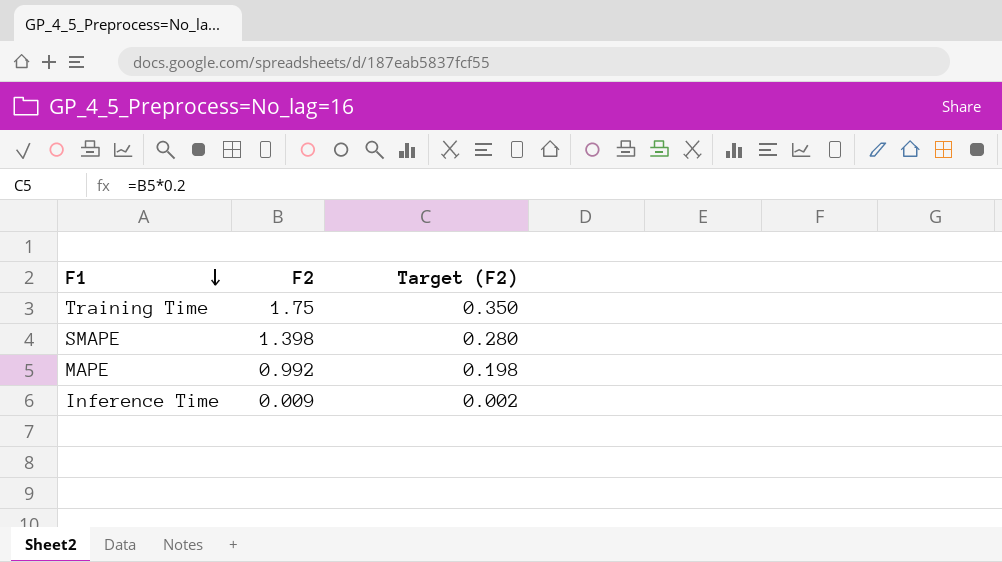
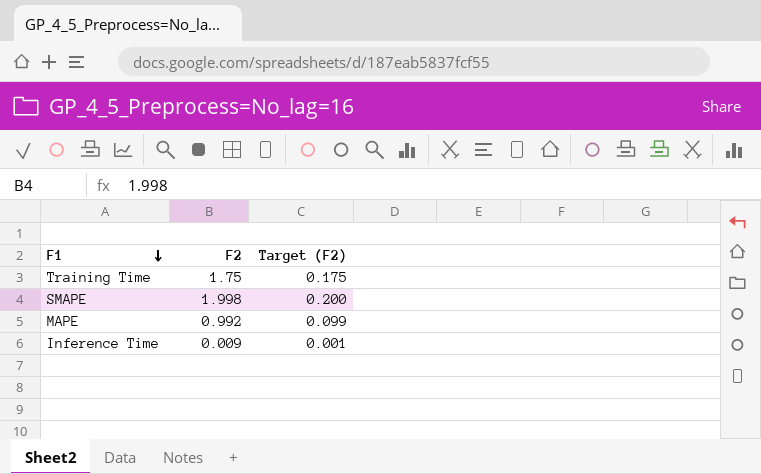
column Target (F2) | formula: [F2] * 0.2 -> [F2] * 0.1
SMAPE | F2: 1.398 -> 1.998

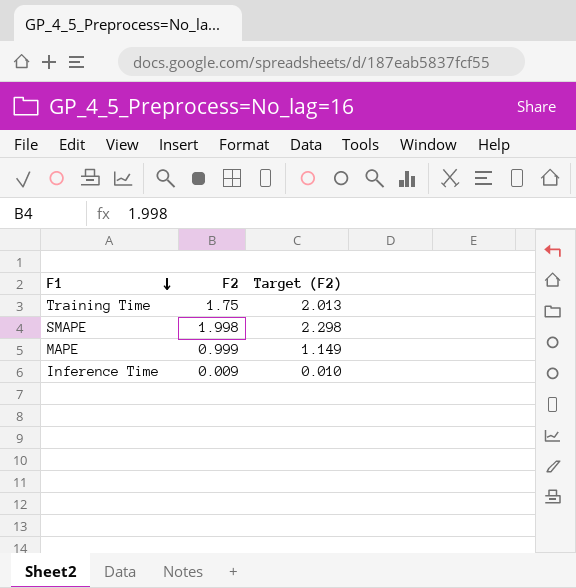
column Target (F2) | formula: [F2] * 0.1 -> [F2] * 1.15
MAPE | F2: 0.992 -> 0.999

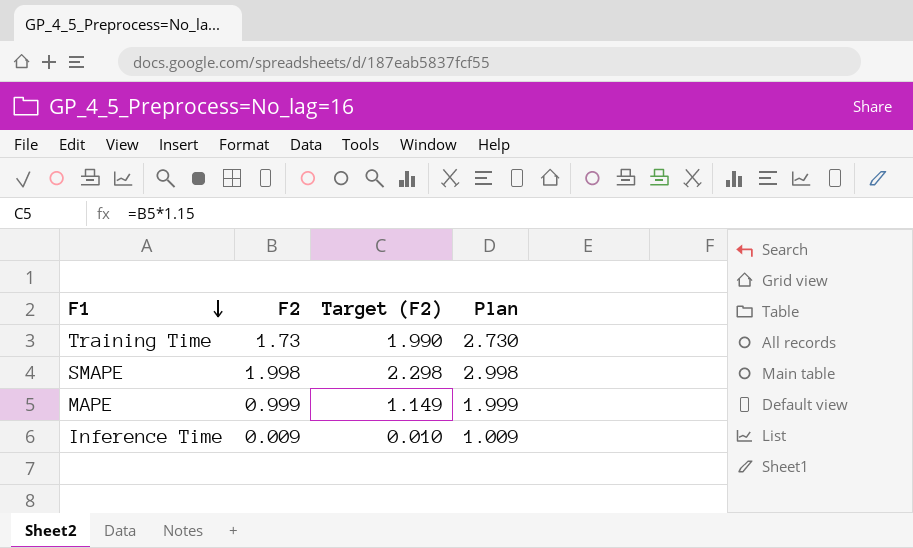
column Plan | formula: none -> [F2] + 1
Training Time | F2: 1.75 -> 1.73
Training Time | Target (F2): 2.013 -> 1.990

